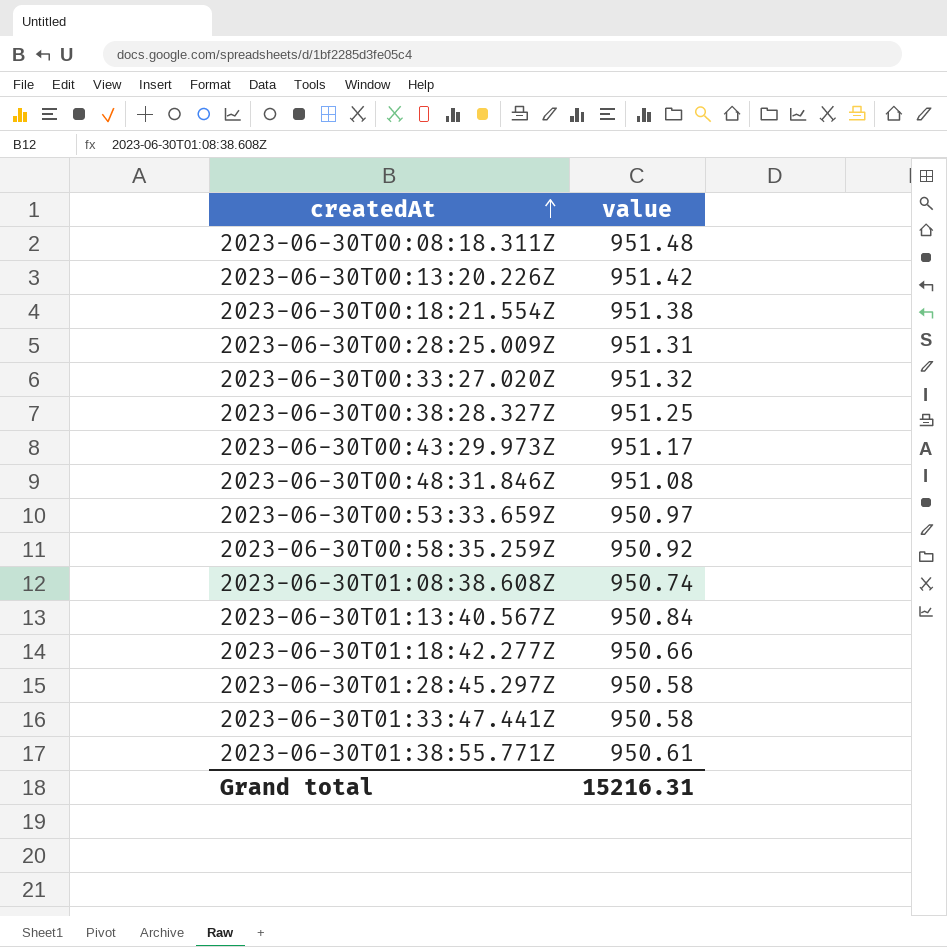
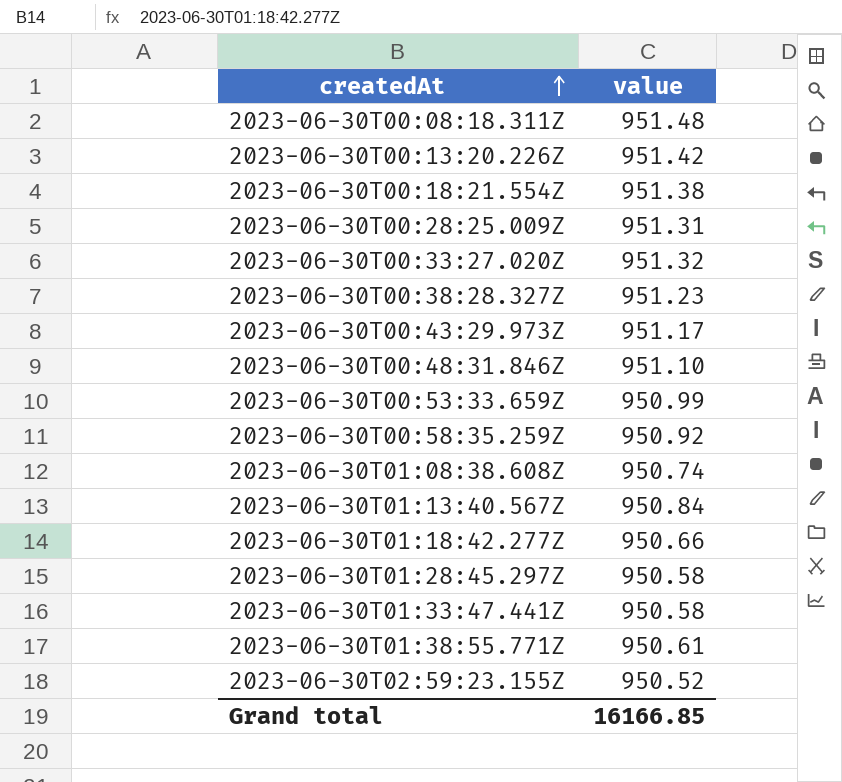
2023-06-30T00:38:28.327Z | value: 951.25 -> 951.23
2023-06-30T00:48:31.846Z | value: 951.08 -> 951.10
2023-06-30T00:53:33.659Z | value: 950.97 -> 950.99
row 2023-06-30T02:59:23.155Z: none -> 950.52
Grand total | value: 15216.31 -> 16166.85

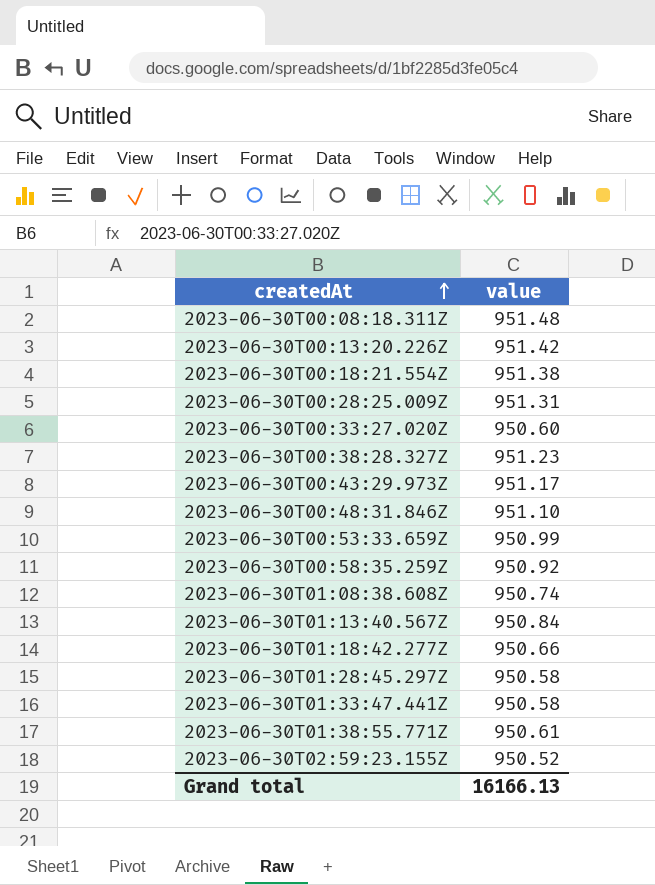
2023-06-30T00:33:27.020Z | value: 951.32 -> 950.60
Grand total | value: 16166.85 -> 16166.13

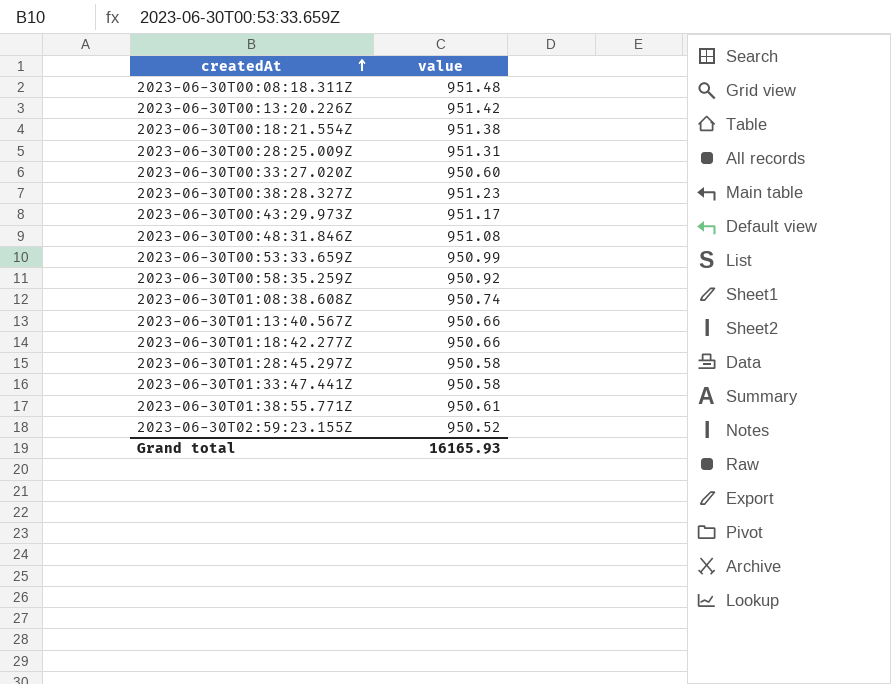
2023-06-30T00:48:31.846Z | value: 951.10 -> 951.08
2023-06-30T01:13:40.567Z | value: 950.84 -> 950.66
Grand total | value: 16166.13 -> 16165.93

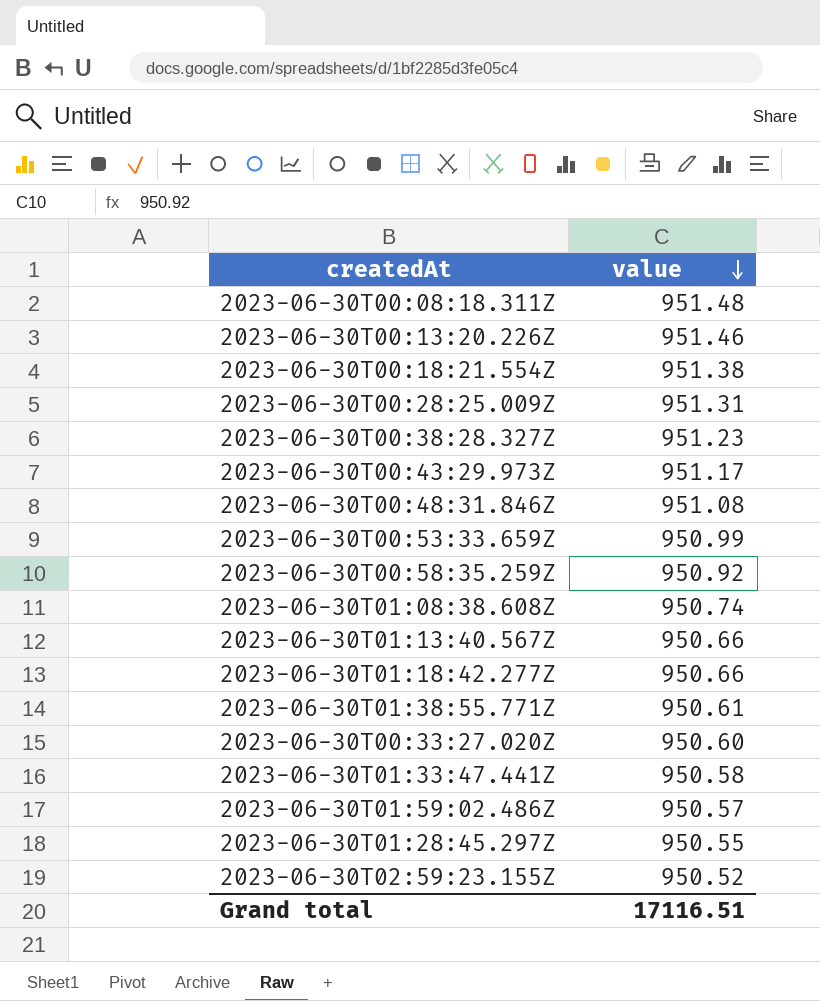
row order: createdAt ascending -> value descending
2023-06-30T00:13:20.226Z | value: 951.42 -> 951.46
row 2023-06-30T01:59:02.486Z: none -> 950.57
2023-06-30T01:28:45.297Z | value: 950.58 -> 950.55
Grand total | value: 16165.93 -> 17116.51

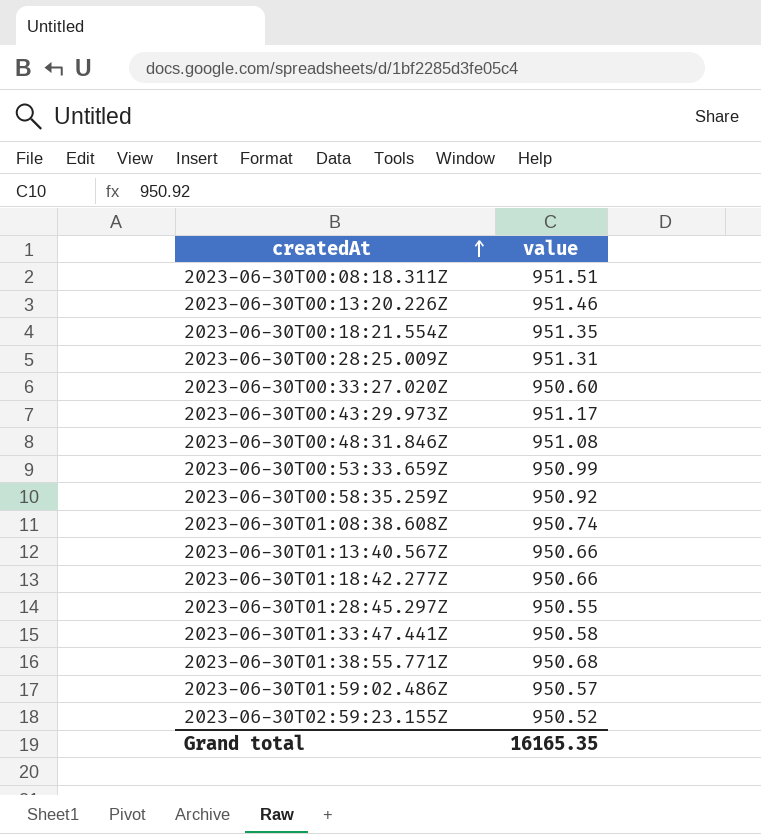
row order: value descending -> createdAt ascending
row 2023-06-30T00:38:28.327Z: 951.23 -> none
2023-06-30T00:08:18.311Z | value: 951.48 -> 951.51
2023-06-30T00:18:21.554Z | value: 951.38 -> 951.35
2023-06-30T01:38:55.771Z | value: 950.61 -> 950.68
Grand total | value: 17116.51 -> 16165.35

